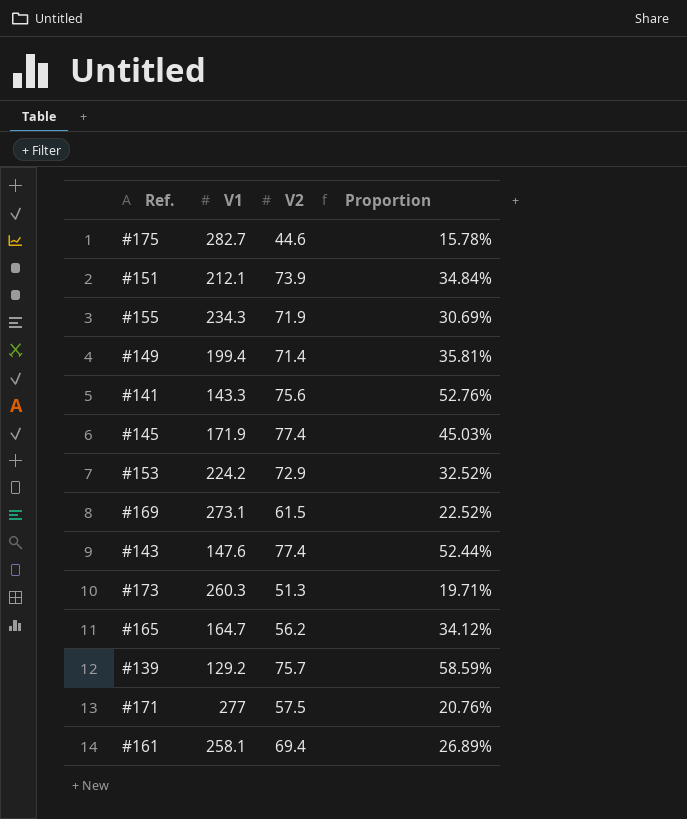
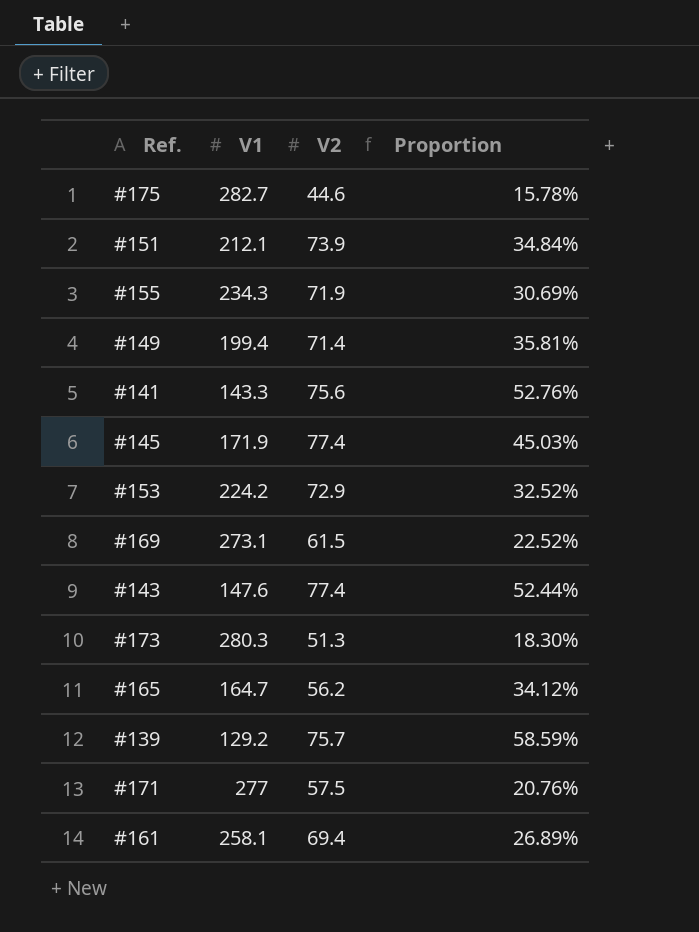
#173 | V1: 260.3 -> 280.3
#173 | Proportion: 19.71% -> 18.30%

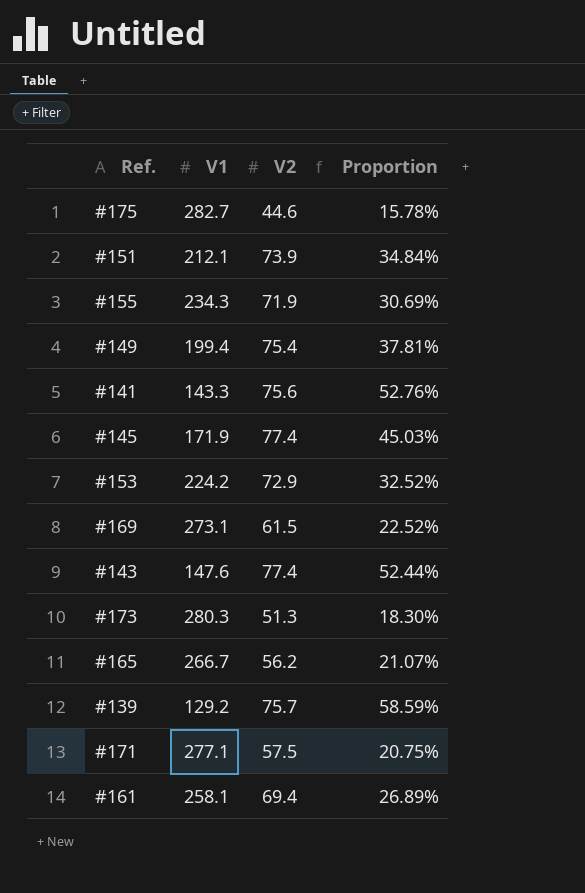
#149 | V2: 71.4 -> 75.4
#149 | Proportion: 35.81% -> 37.81%
#165 | V1: 164.7 -> 266.7
#165 | Proportion: 34.12% -> 21.07%
#171 | V1: 277 -> 277.1
#171 | Proportion: 20.76% -> 20.75%

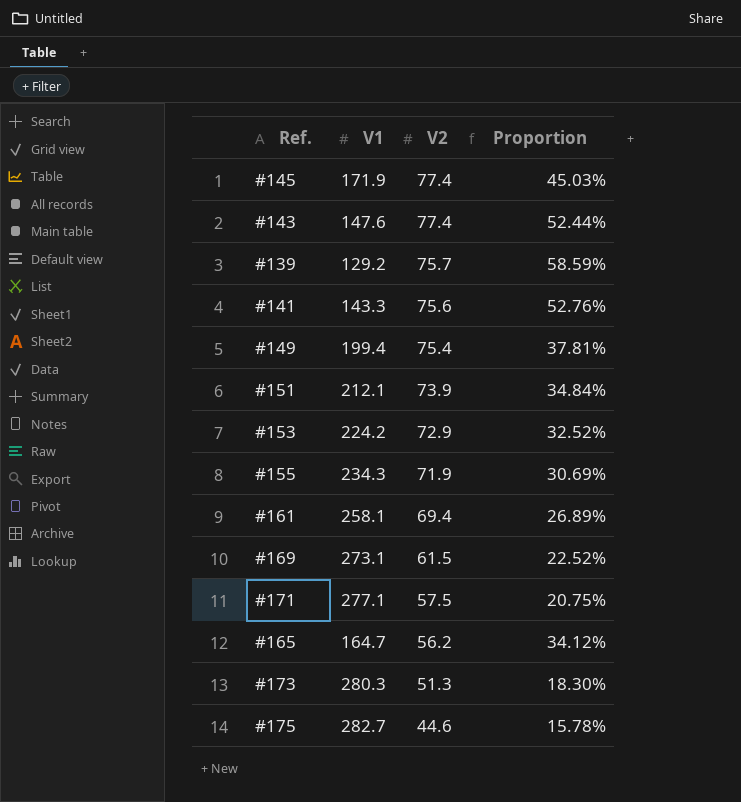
row order: none -> V2 descending
#165 | V1: 266.7 -> 164.7
#165 | Proportion: 21.07% -> 34.12%

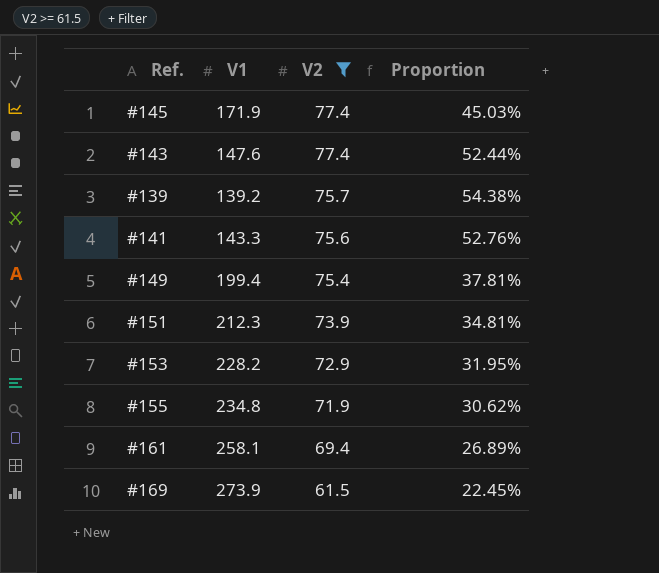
filter: none -> V2 >= 61.5
#139 | V1: 129.2 -> 139.2
#139 | Proportion: 58.59% -> 54.38%
#151 | V1: 212.1 -> 212.3
#151 | Proportion: 34.84% -> 34.81%
#153 | V1: 224.2 -> 228.2
#153 | Proportion: 32.52% -> 31.95%
#155 | V1: 234.3 -> 234.8
#155 | Proportion: 30.69% -> 30.62%
#169 | V1: 273.1 -> 273.9
#169 | Proportion: 22.52% -> 22.45%

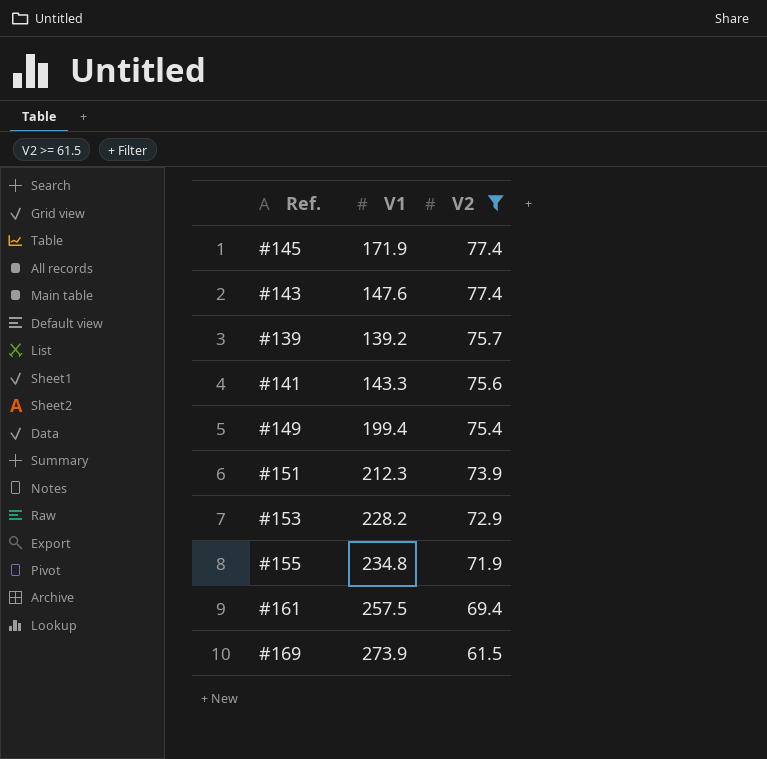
column Proportion | formula: [V2] / [V1] -> none
#161 | V1: 258.1 -> 257.5

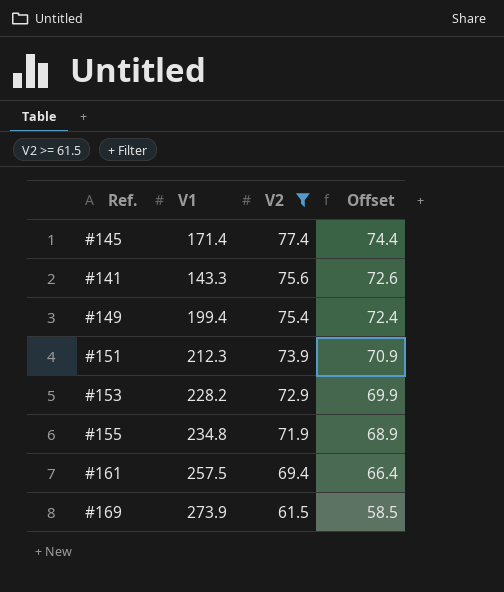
column Offset | formula: none -> [V2] - 3
row #143: 147.6 | 77.4 -> none
row #139: 139.2 | 75.7 -> none
#145 | V1: 171.9 -> 171.4

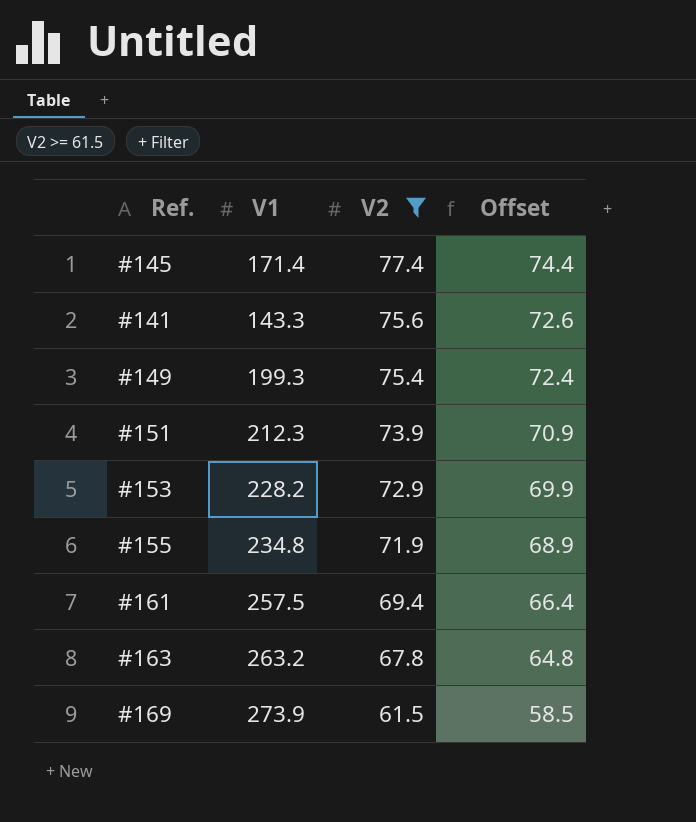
#149 | V1: 199.4 -> 199.3
row #163: none -> 263.2 | 67.8 | 64.8

